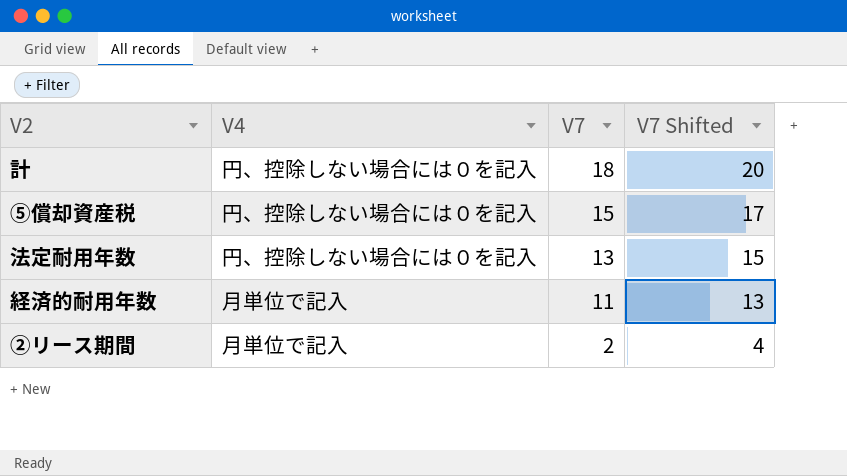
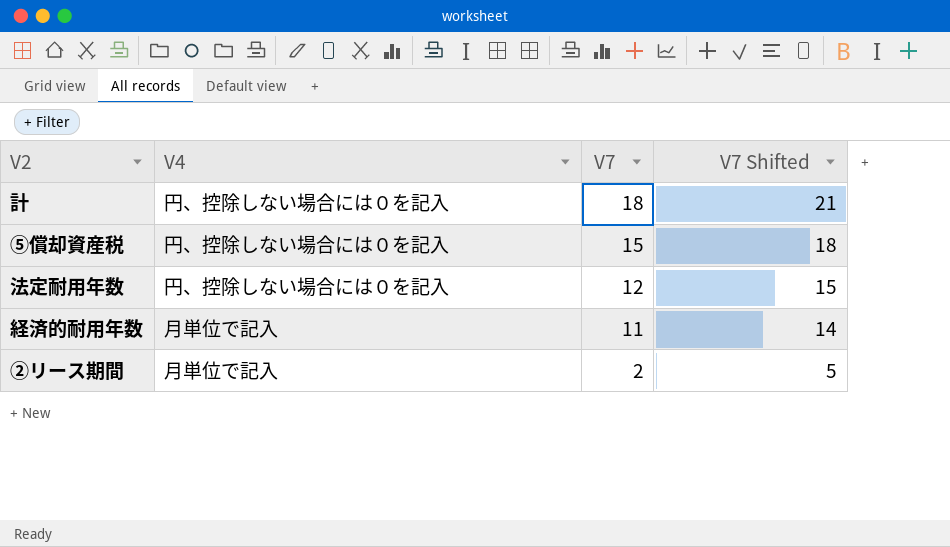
column V7 Shifted | formula: [V7] + 2 -> [V7] + 3
法定耐用年数 | V7: 13 -> 12

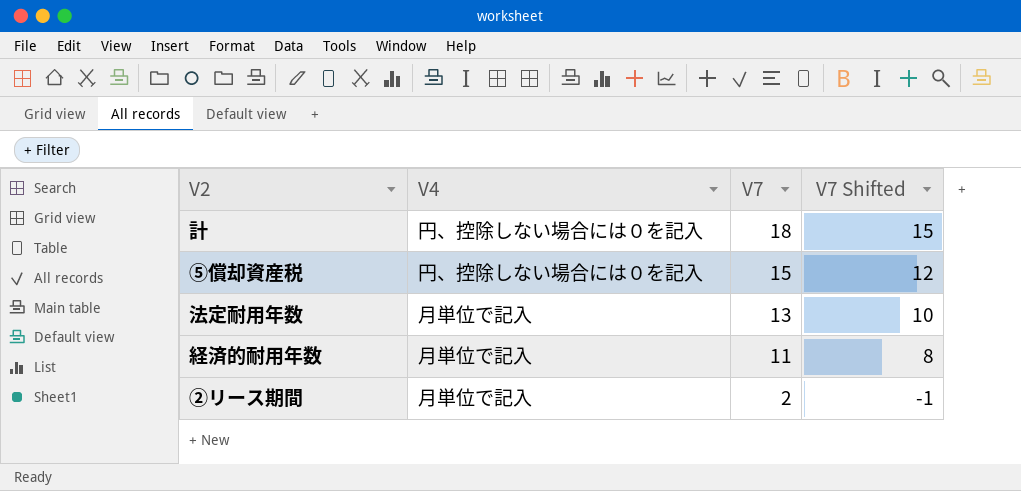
column V7 Shifted | formula: [V7] + 3 -> [V7] - 3
法定耐用年数 | V4: 円、控除しない場合には０を記入 -> 月単位で記入
法定耐用年数 | V7: 12 -> 13

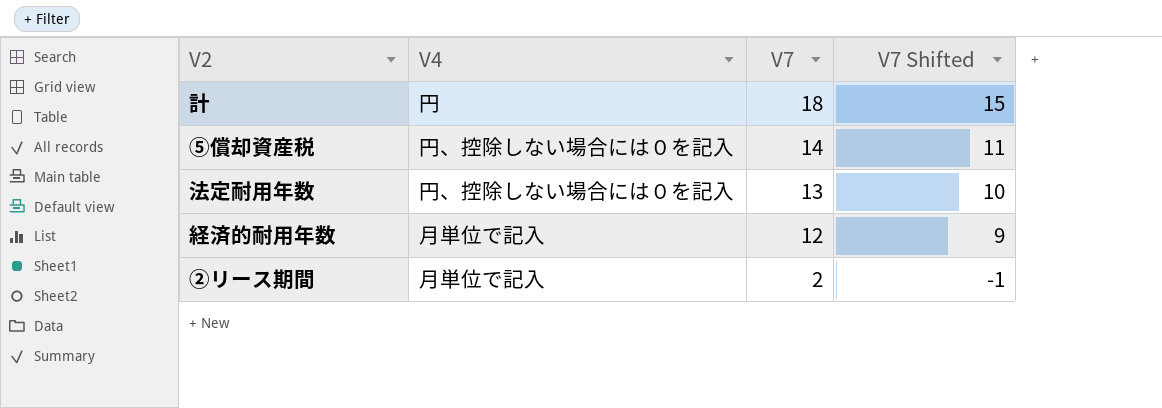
計 | V4: 円、控除しない場合には０を記入 -> 円
⑤償却資産税 | V7: 15 -> 14
⑤償却資産税 | V7 Shifted: 12 -> 11
法定耐用年数 | V4: 月単位で記入 -> 円、控除しない場合には０を記入
経済的耐用年数 | V7: 11 -> 12
経済的耐用年数 | V7 Shifted: 8 -> 9

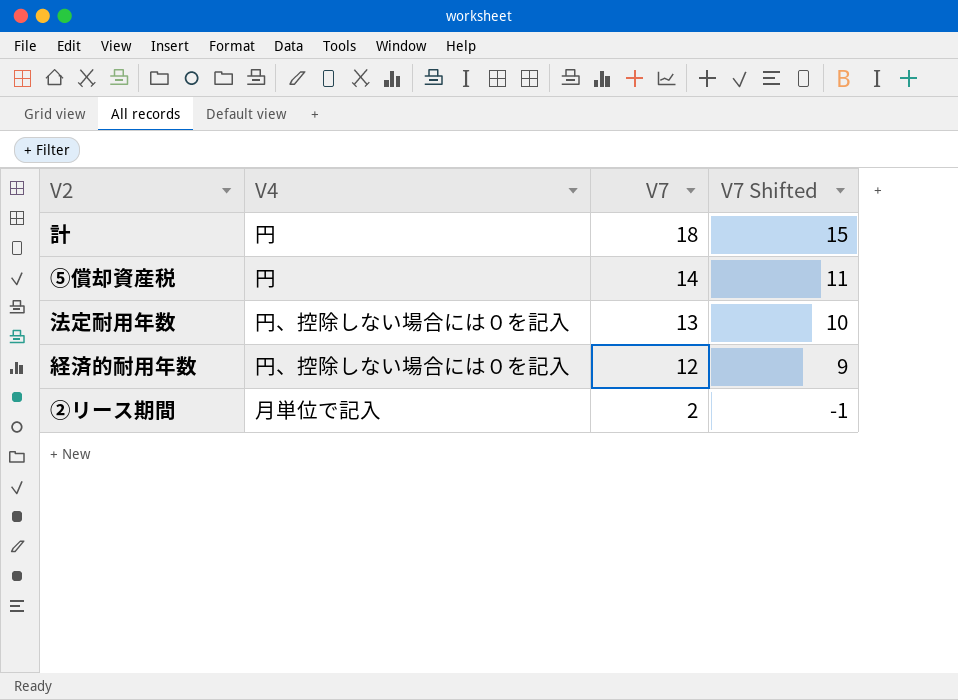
⑤償却資産税 | V4: 円、控除しない場合には０を記入 -> 円
経済的耐用年数 | V4: 月単位で記入 -> 円、控除しない場合には０を記入

